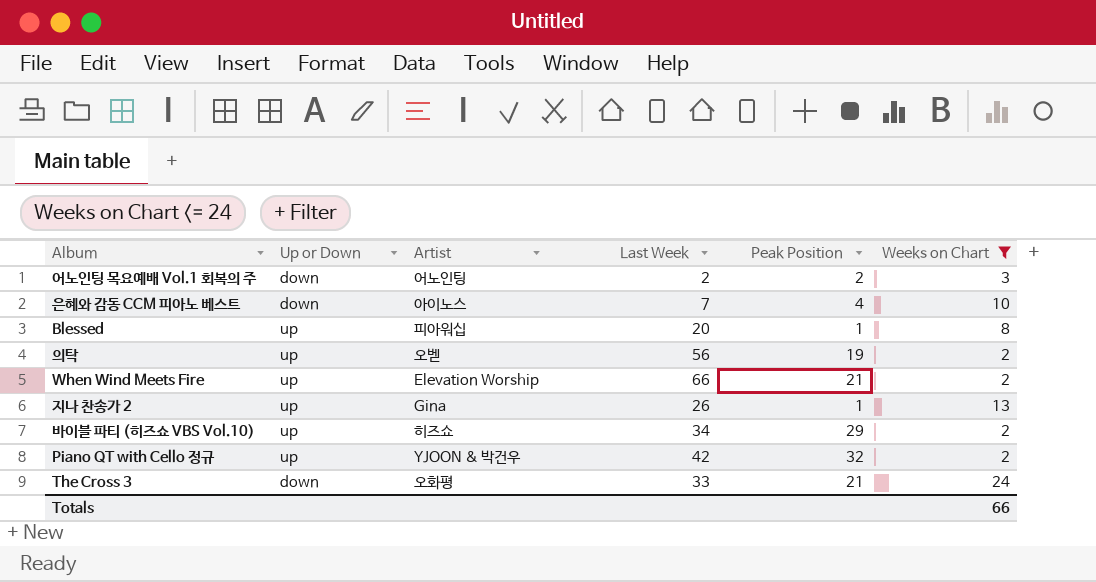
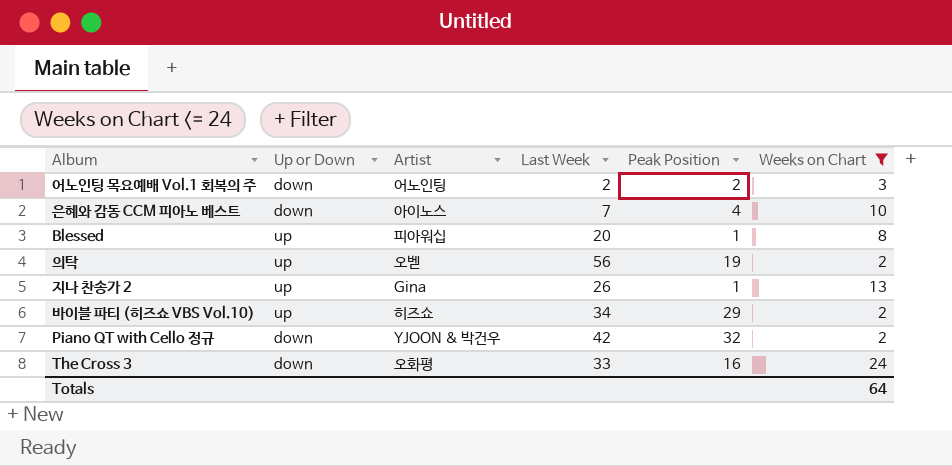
row When Wind Meets Fire: up | Elevation Worship | 66 | 21 | 2 -> none
Piano QT with Cello 정규 | Up or Down: up -> down
The Cross 3 | Peak Position: 21 -> 16
Totals | Weeks on Chart: 66 -> 64

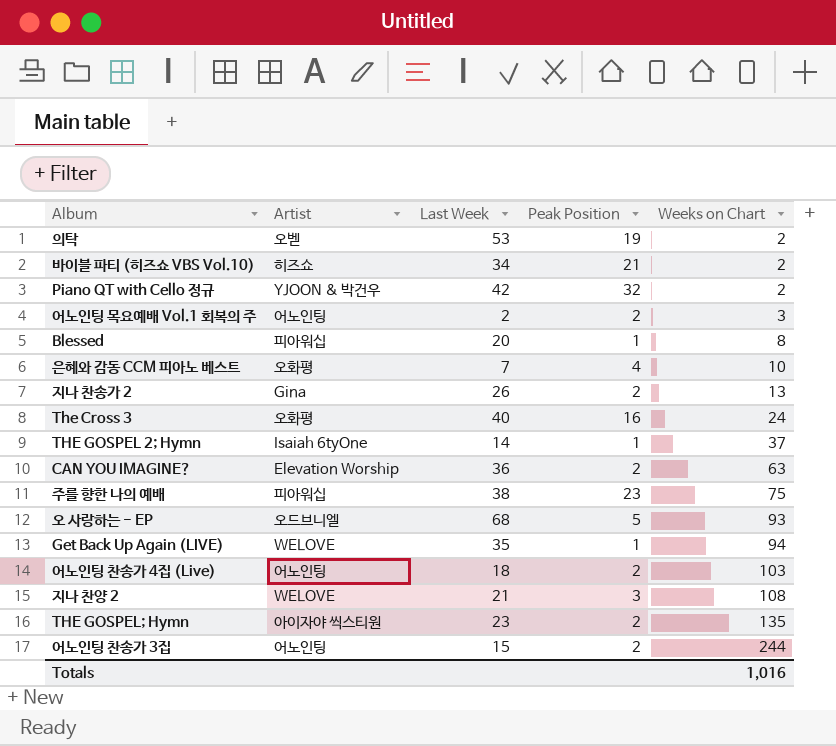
filter: Weeks on Chart <= 24 -> none
row order: none -> Weeks on Chart ascending
column Up or Down | position: 2 -> none
의탁 | Last Week: 56 -> 53
바이블 파티 (히즈쇼 VBS Vol.10) | Peak Position: 29 -> 21
은혜와 감동 CCM 피아노 베스트 | Artist: 아이노스 -> 오화평
지나 찬송가 2 | Peak Position: 1 -> 2
The Cross 3 | Last Week: 33 -> 40
Totals | Weeks on Chart: 64 -> 1,016

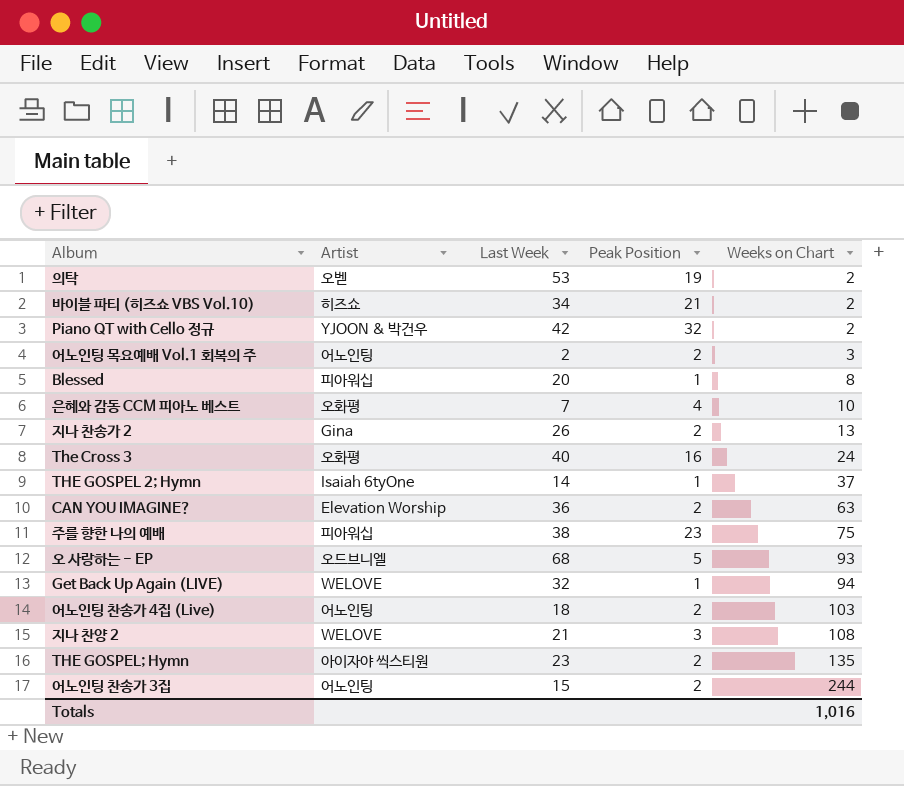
Get Back Up Again (LIVE) | Last Week: 35 -> 32

